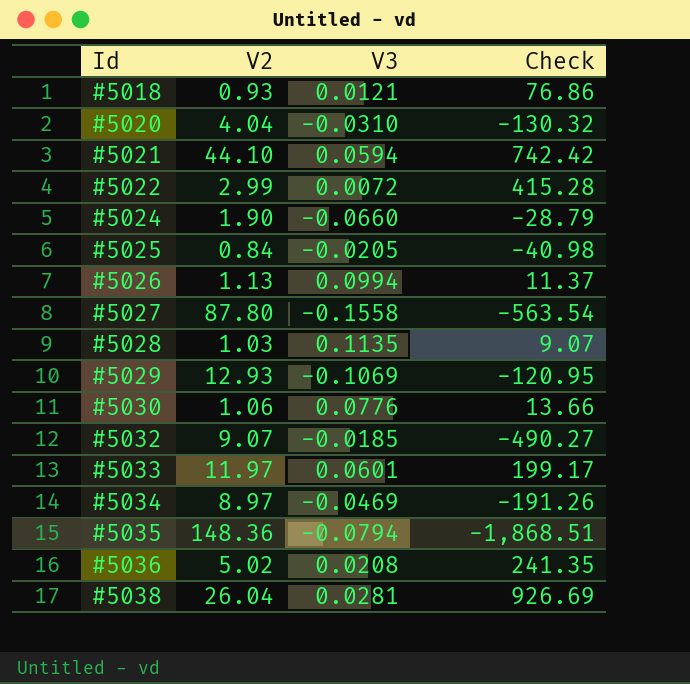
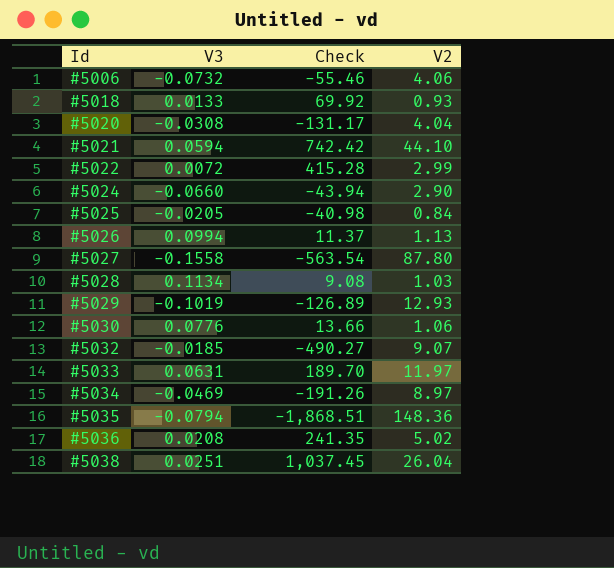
column V2 | position: 2 -> 4
row #5006: none -> -0.0732 | -55.46 | 4.06
#5018 | V3: 0.0121 -> 0.0133
#5018 | Check: 76.86 -> 69.92
#5020 | V3: -0.0310 -> -0.0308
#5020 | Check: -130.32 -> -131.17
#5024 | Check: -28.79 -> -43.94
#5024 | V2: 1.90 -> 2.90
#5028 | V3: 0.1135 -> 0.1134
#5028 | Check: 9.07 -> 9.08
#5029 | V3: -0.1069 -> -0.1019
#5029 | Check: -120.95 -> -126.89
#5033 | V3: 0.0601 -> 0.0631
#5033 | Check: 199.17 -> 189.70
#5038 | V3: 0.0281 -> 0.0251
#5038 | Check: 926.69 -> 1,037.45

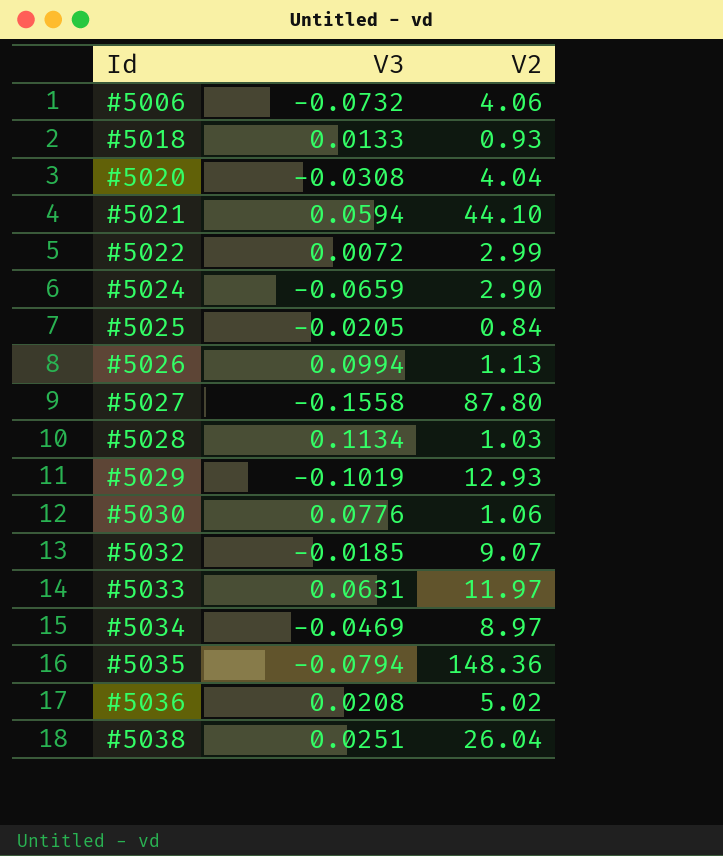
column Check | formula: [V2] / [V3] -> none
#5024 | V3: -0.0660 -> -0.0659

